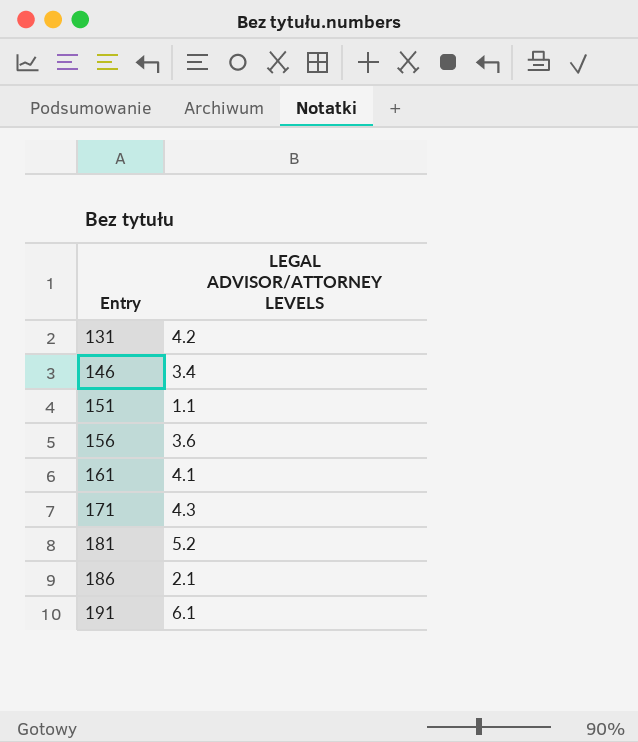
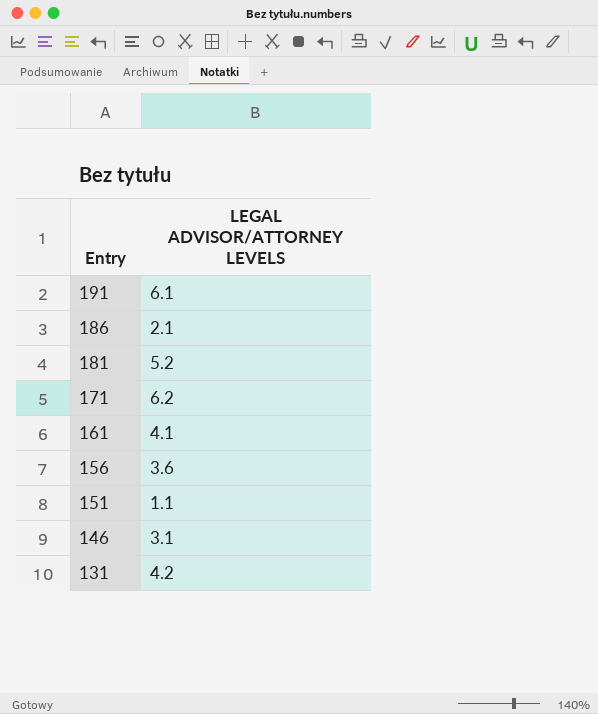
row order: Entry ascending -> Entry descending
171 | LEGAL ADVISOR/ATTORNEY LEVELS: 4.3 -> 6.2
146 | LEGAL ADVISOR/ATTORNEY LEVELS: 3.4 -> 3.1

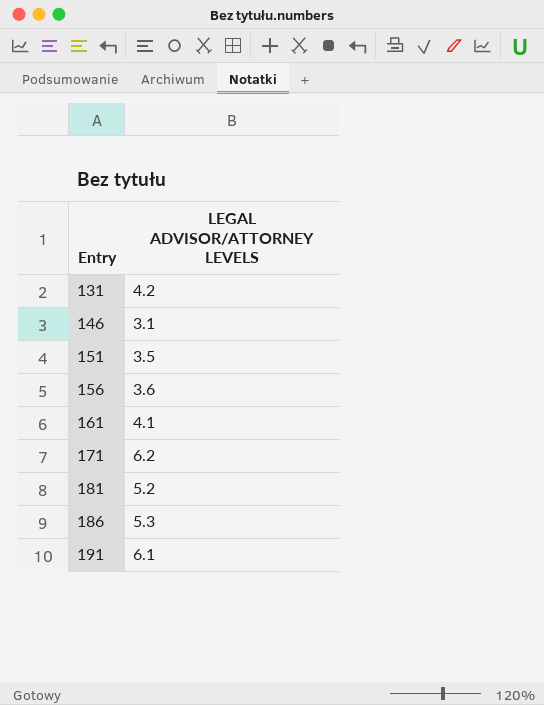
row order: Entry descending -> Entry ascending
151 | LEGAL ADVISOR/ATTORNEY LEVELS: 1.1 -> 3.5
186 | LEGAL ADVISOR/ATTORNEY LEVELS: 2.1 -> 5.3

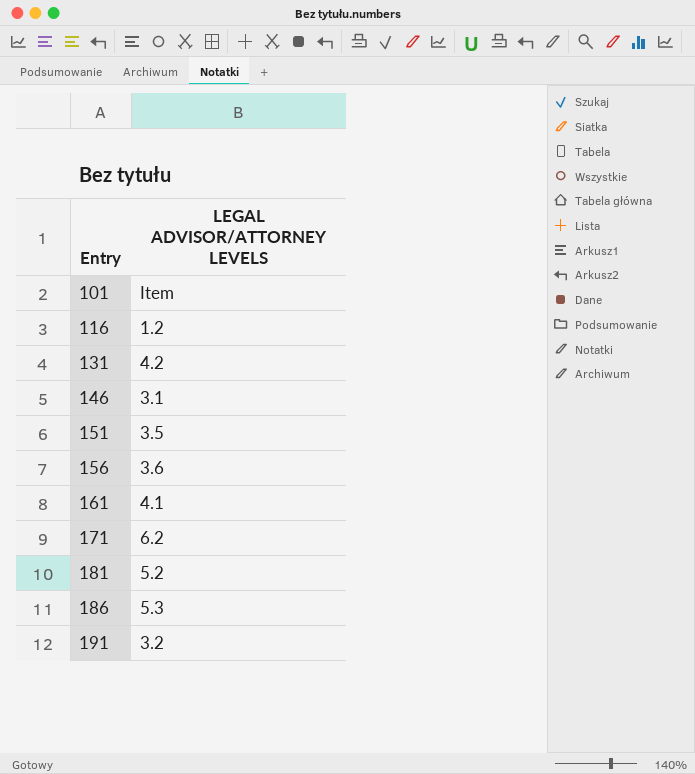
row 101: none -> Item
row 116: none -> 1.2
191 | LEGAL ADVISOR/ATTORNEY LEVELS: 6.1 -> 3.2

